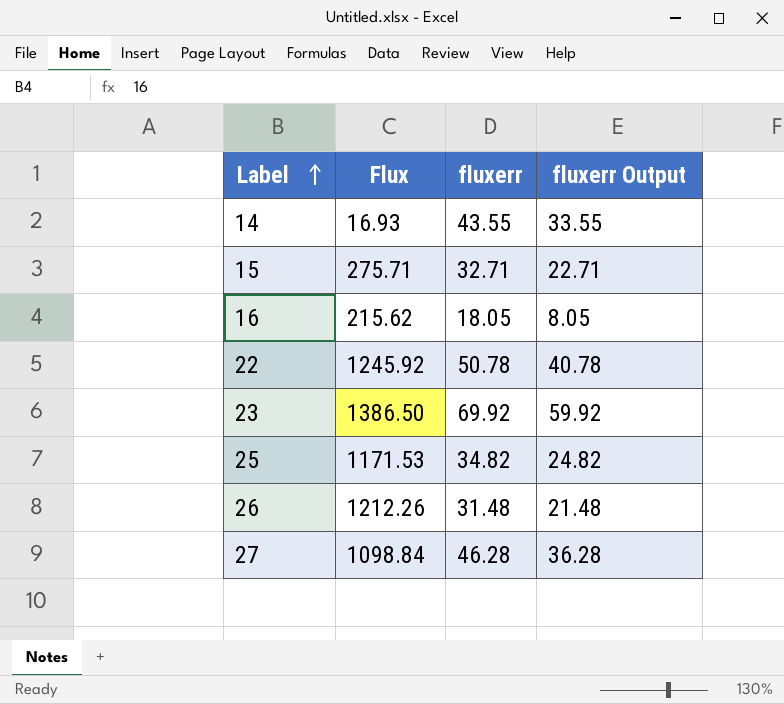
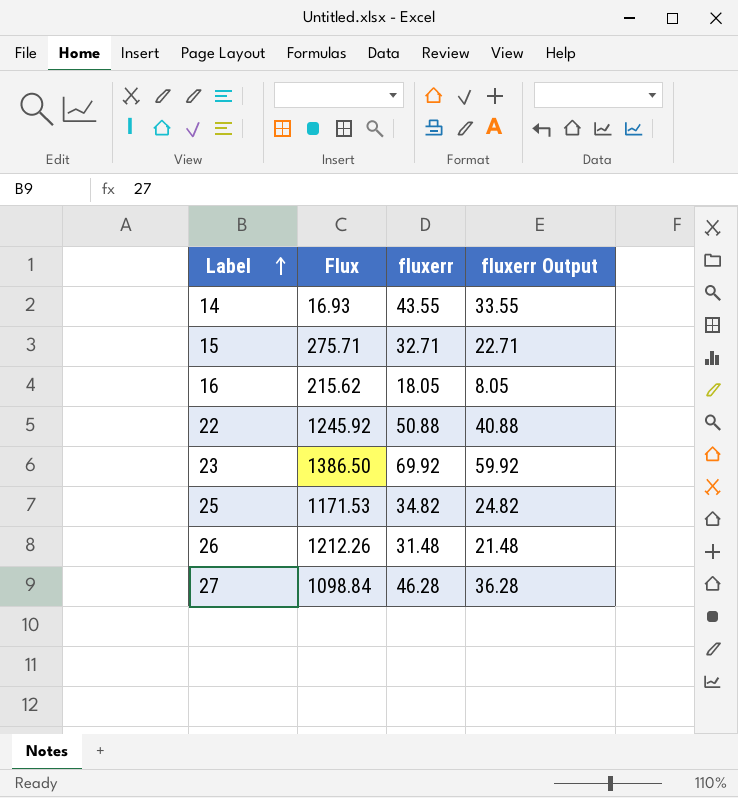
22 | fluxerr: 50.78 -> 50.88
22 | fluxerr Output: 40.78 -> 40.88

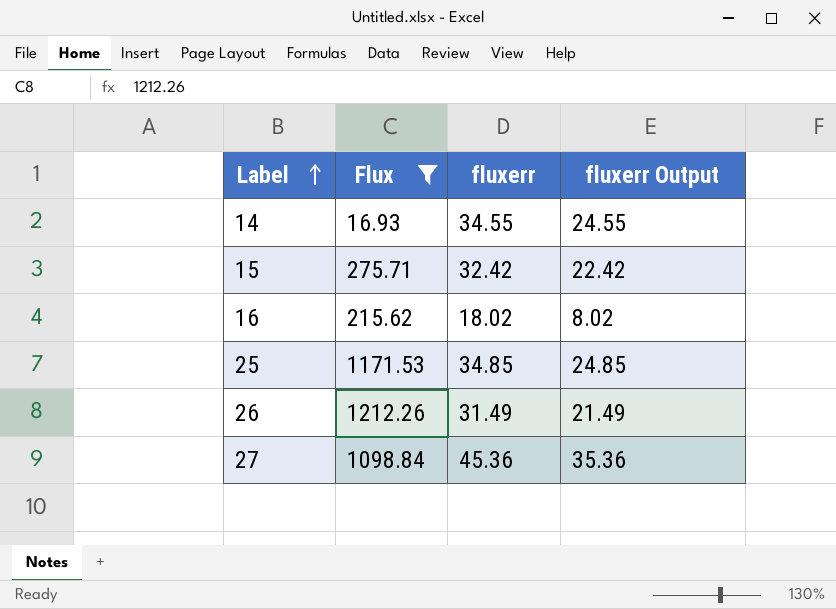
filter: none -> Flux <= 1212.26
14 | fluxerr: 43.55 -> 34.55
14 | fluxerr Output: 33.55 -> 24.55
15 | fluxerr: 32.71 -> 32.42
15 | fluxerr Output: 22.71 -> 22.42
16 | fluxerr: 18.05 -> 18.02
16 | fluxerr Output: 8.05 -> 8.02
25 | fluxerr: 34.82 -> 34.85
25 | fluxerr Output: 24.82 -> 24.85
26 | fluxerr: 31.48 -> 31.49
26 | fluxerr Output: 21.48 -> 21.49
27 | fluxerr: 46.28 -> 45.36
27 | fluxerr Output: 36.28 -> 35.36

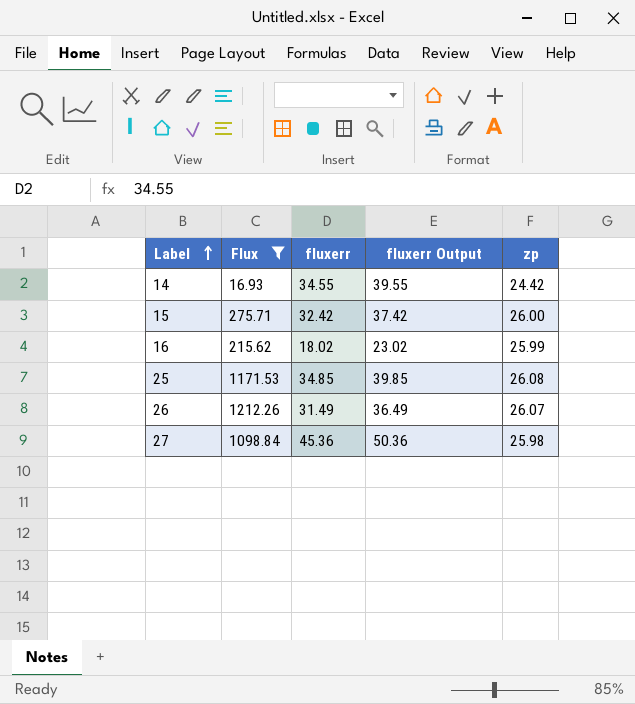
column fluxerr Output | formula: [fluxerr] - 10 -> [fluxerr] + 5
column zp | position: none -> 5

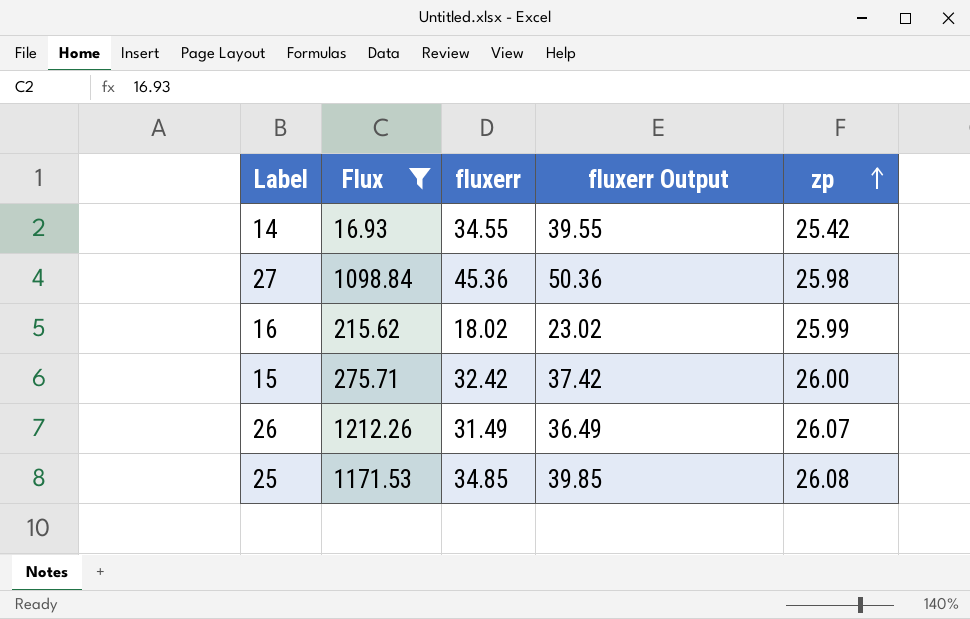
row order: Label ascending -> zp ascending
14 | zp: 24.42 -> 25.42

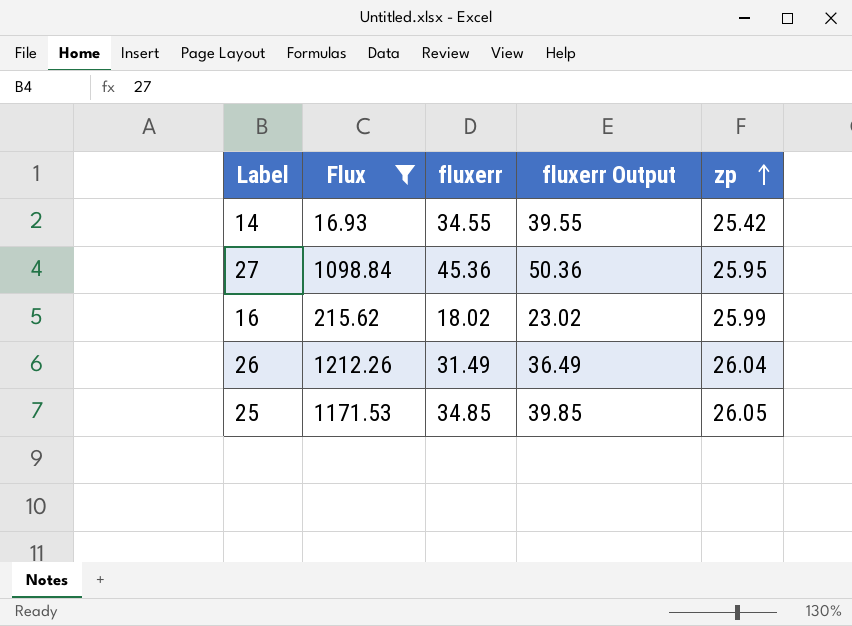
row 15: 275.71 | 32.42 | 37.42 | 26.00 -> none
27 | zp: 25.98 -> 25.95
26 | zp: 26.07 -> 26.04
25 | zp: 26.08 -> 26.05

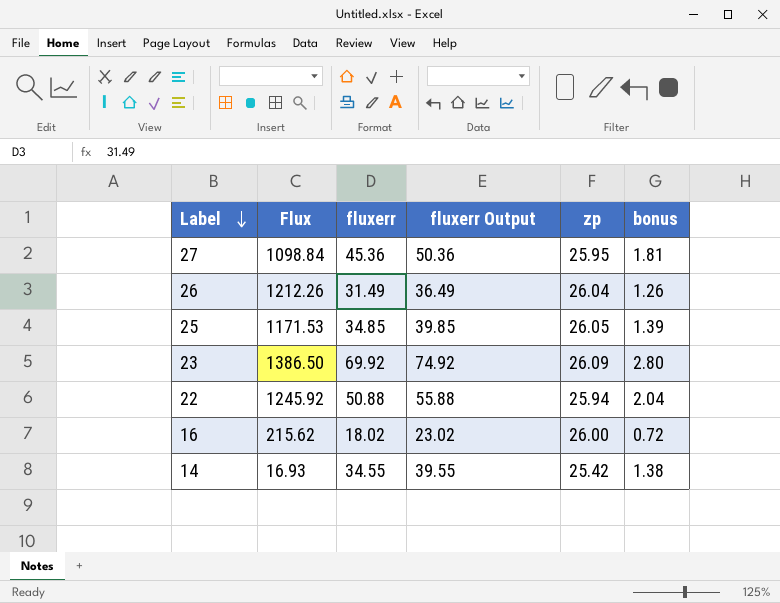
filter: Flux <= 1212.26 -> none
row order: zp ascending -> Label descending
column bonus | formula: none -> [fluxerr] * 0.04
16 | zp: 25.99 -> 26.00

